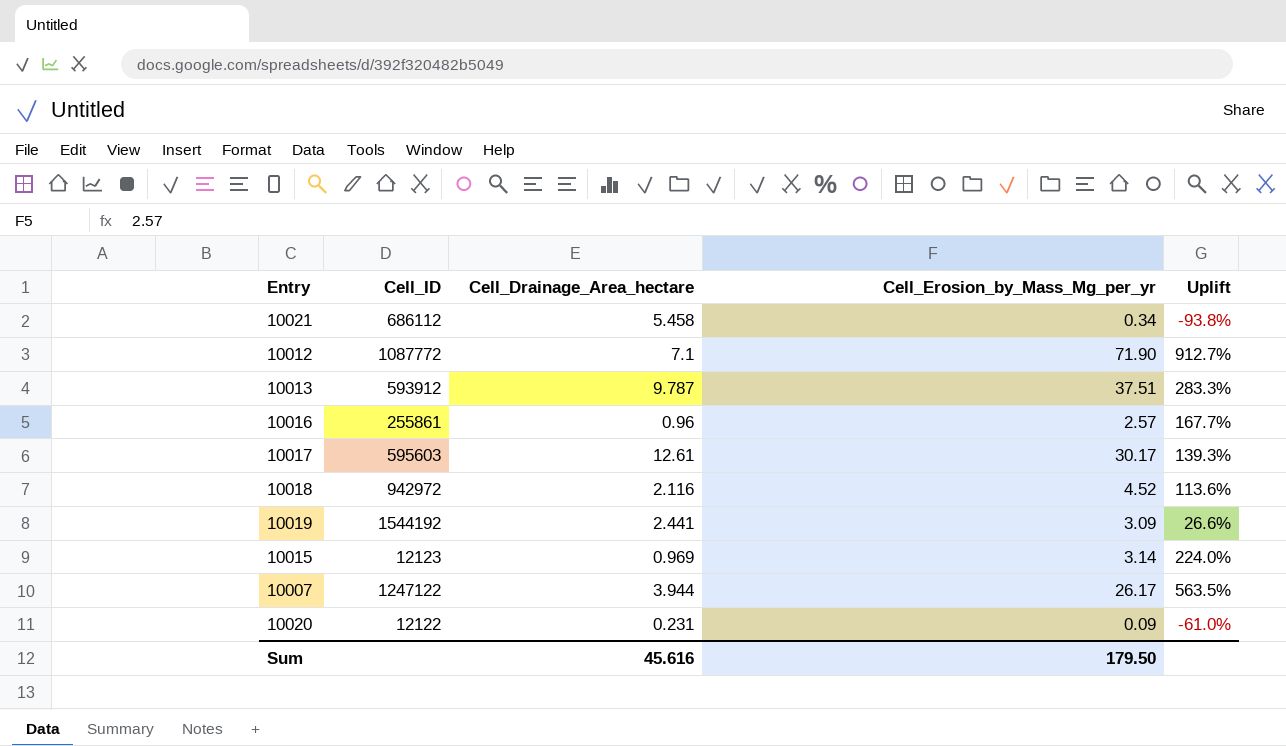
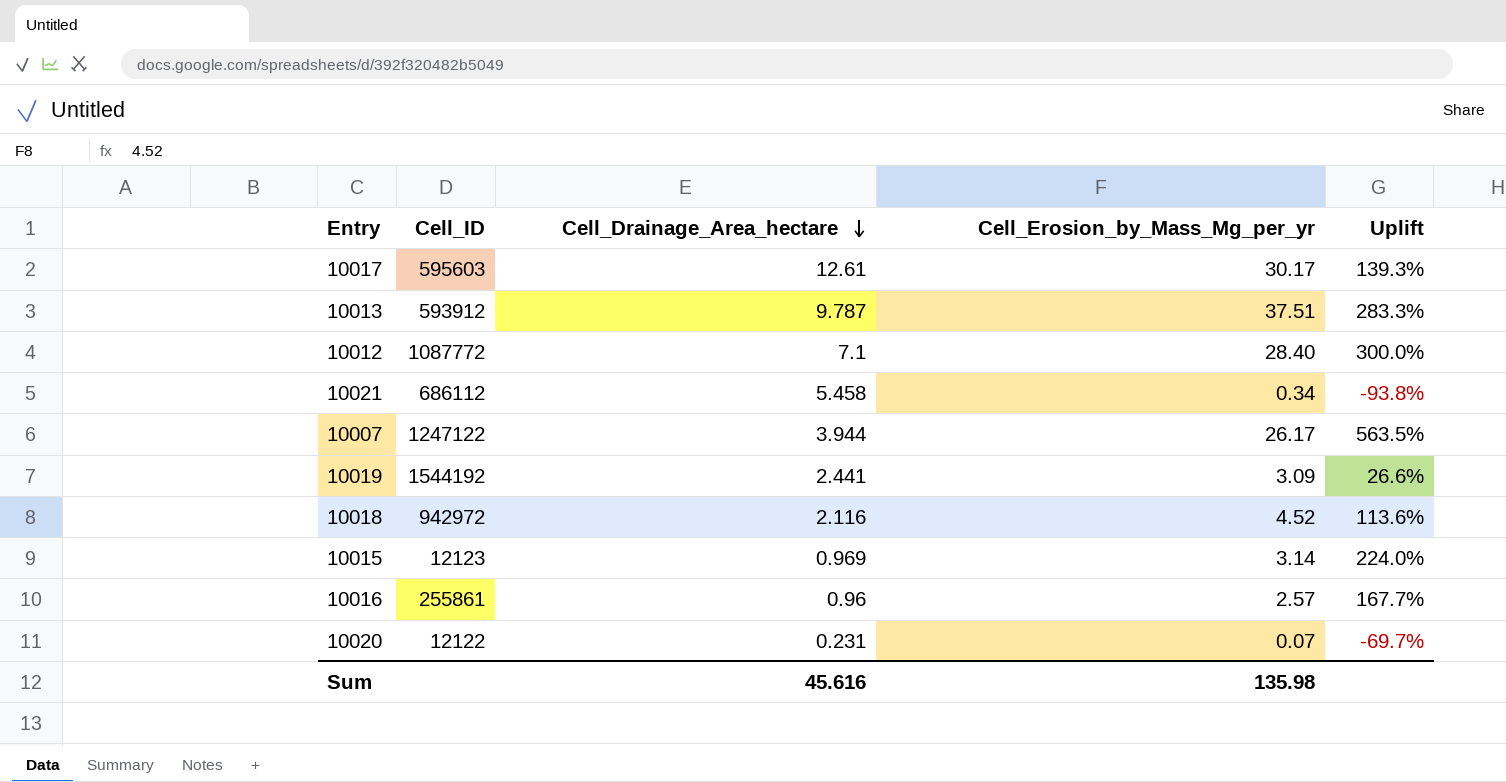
row order: none -> Cell_Drainage_Area_hectare descending
10012 | Cell_Erosion_by_Mass_Mg_per_yr: 71.90 -> 28.40
10012 | Uplift: 912.7% -> 300.0%
10020 | Cell_Erosion_by_Mass_Mg_per_yr: 0.09 -> 0.07
10020 | Uplift: -61.0% -> -69.7%
Sum | Cell_Erosion_by_Mass_Mg_per_yr: 179.50 -> 135.98

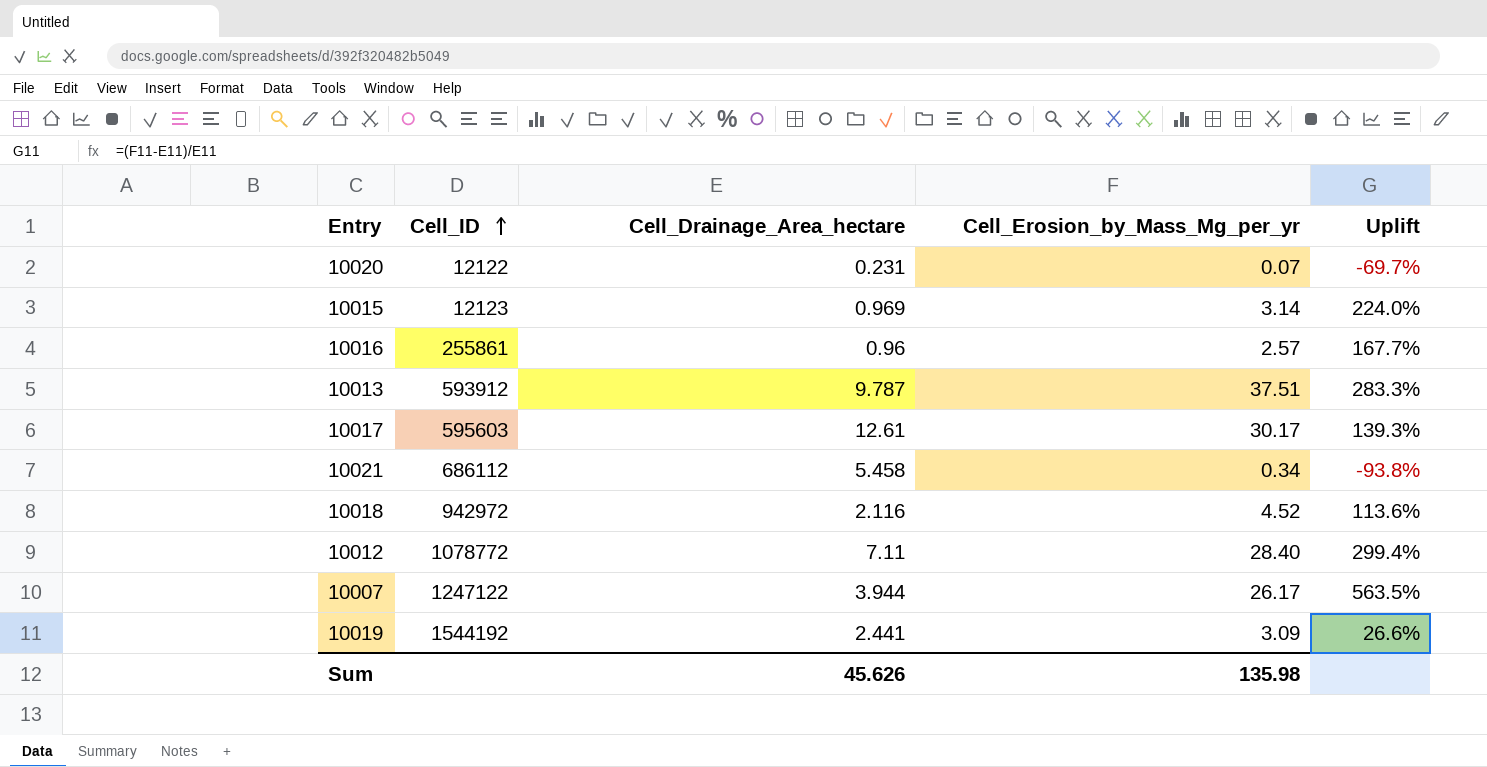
row order: Cell_Drainage_Area_hectare descending -> Cell_ID ascending
10012 | Cell_ID: 1087772 -> 1078772
10012 | Cell_Drainage_Area_hectare: 7.1 -> 7.11
10012 | Uplift: 300.0% -> 299.4%
Sum | Cell_Drainage_Area_hectare: 45.616 -> 45.626

